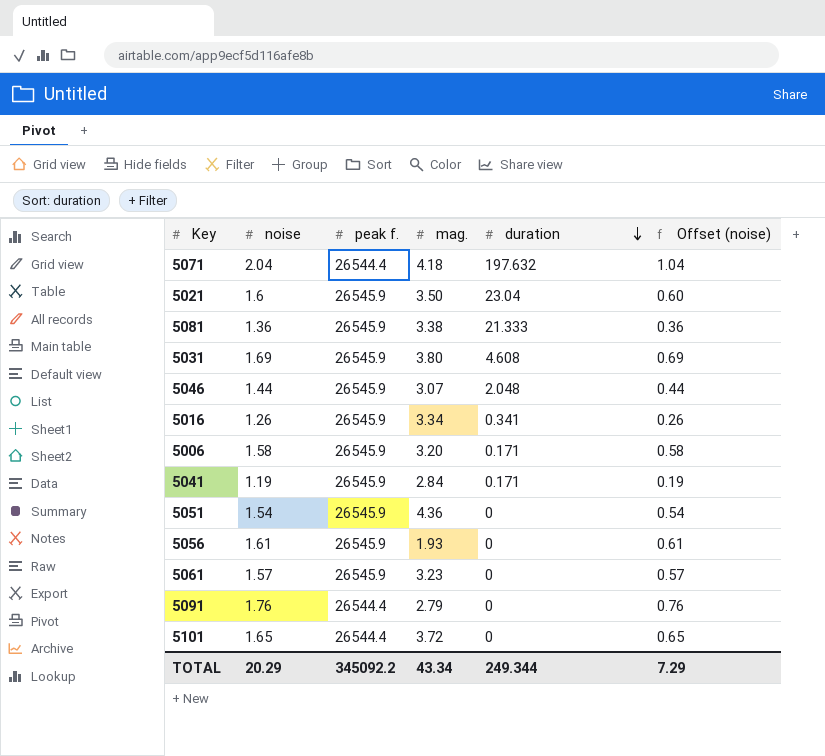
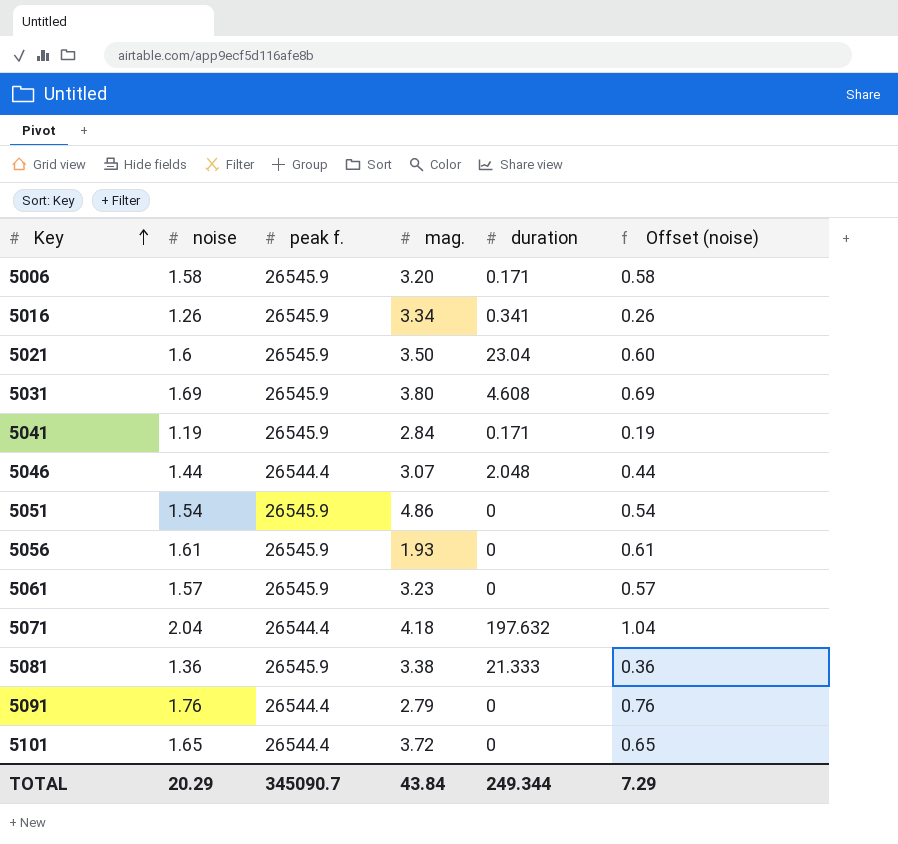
row order: duration descending -> Key ascending
5046 | peak f.: 26545.9 -> 26544.4
5051 | mag.: 4.36 -> 4.86
TOTAL | peak f.: 345092.2 -> 345090.7
TOTAL | mag.: 43.34 -> 43.84

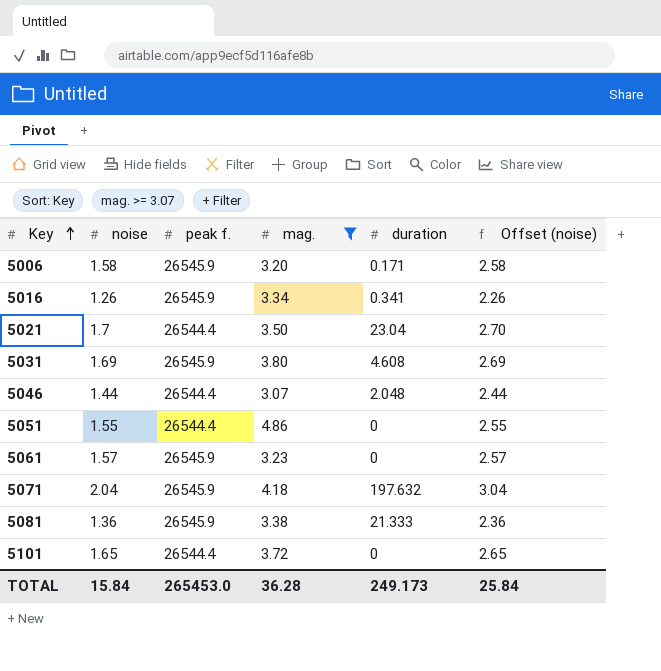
filter: none -> mag. >= 3.07
column Offset (noise) | formula: [noise] - 1 -> [noise] + 1
5021 | noise: 1.6 -> 1.7
5021 | peak f.: 26545.9 -> 26544.4
5051 | noise: 1.54 -> 1.55
5051 | peak f.: 26545.9 -> 26544.4
5071 | peak f.: 26544.4 -> 26545.9
TOTAL | noise: 20.29 -> 15.84
TOTAL | peak f.: 345090.7 -> 265453.0
TOTAL | mag.: 43.84 -> 36.28
TOTAL | duration: 249.344 -> 249.173
TOTAL | Offset (noise): 7.29 -> 25.84

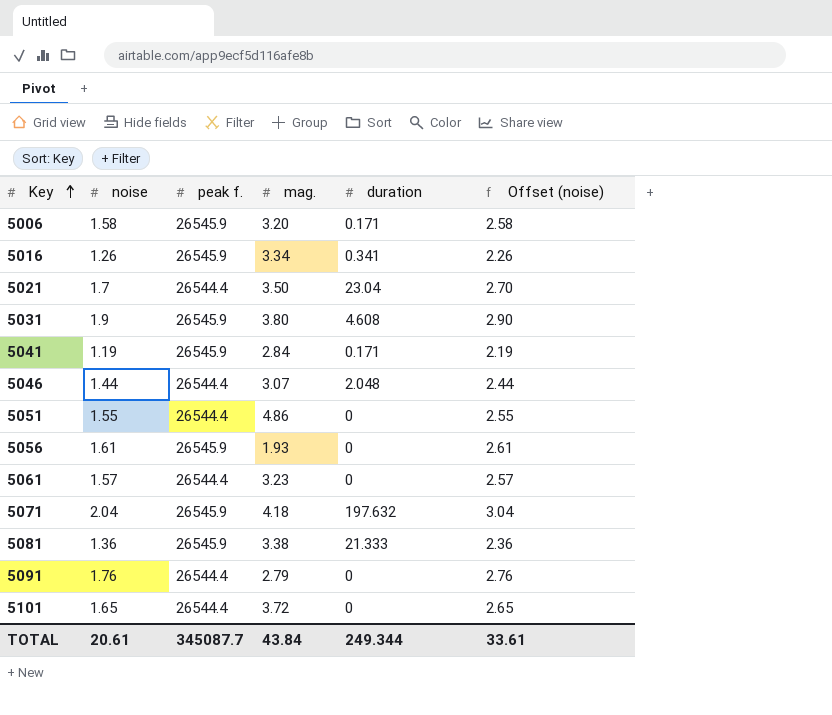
filter: mag. >= 3.07 -> none
5031 | noise: 1.69 -> 1.9
5031 | Offset (noise): 2.69 -> 2.90
5061 | peak f.: 26545.9 -> 26544.4
TOTAL | noise: 15.84 -> 20.61
TOTAL | peak f.: 265453.0 -> 345087.7
TOTAL | mag.: 36.28 -> 43.84
TOTAL | duration: 249.173 -> 249.344
TOTAL | Offset (noise): 25.84 -> 33.61

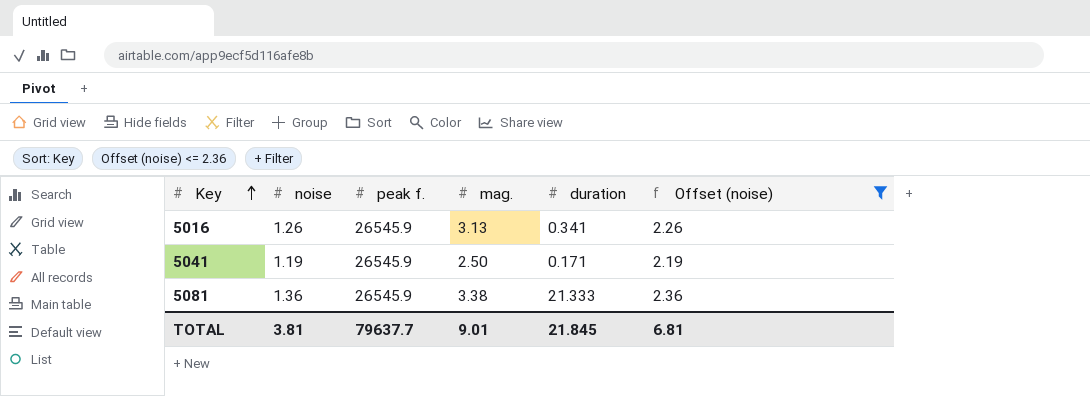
filter: none -> Offset (noise) <= 2.36
5016 | mag.: 3.34 -> 3.13
5041 | mag.: 2.84 -> 2.50
TOTAL | noise: 20.61 -> 3.81
TOTAL | peak f.: 345087.7 -> 79637.7
TOTAL | mag.: 43.84 -> 9.01
TOTAL | duration: 249.344 -> 21.845
TOTAL | Offset (noise): 33.61 -> 6.81

